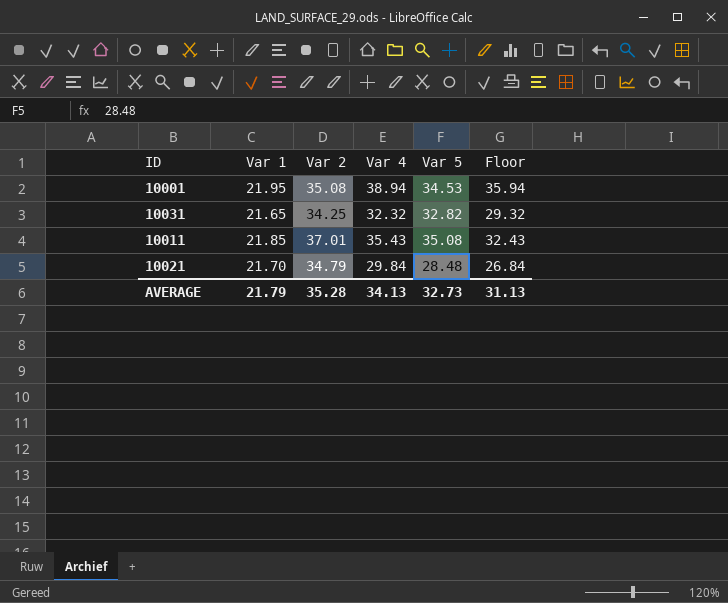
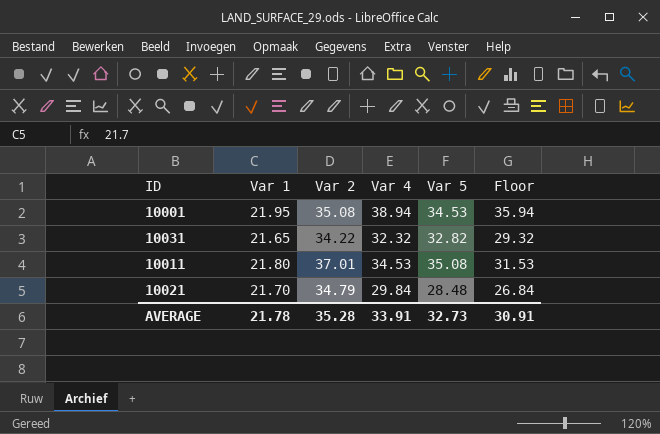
10031 | Var 2: 34.25 -> 34.22
10011 | Var 1: 21.85 -> 21.80
10011 | Var 4: 35.43 -> 34.53
10011 | Floor: 32.43 -> 31.53
AVERAGE | Var 1: 21.79 -> 21.78
AVERAGE | Var 4: 34.13 -> 33.91
AVERAGE | Floor: 31.13 -> 30.91

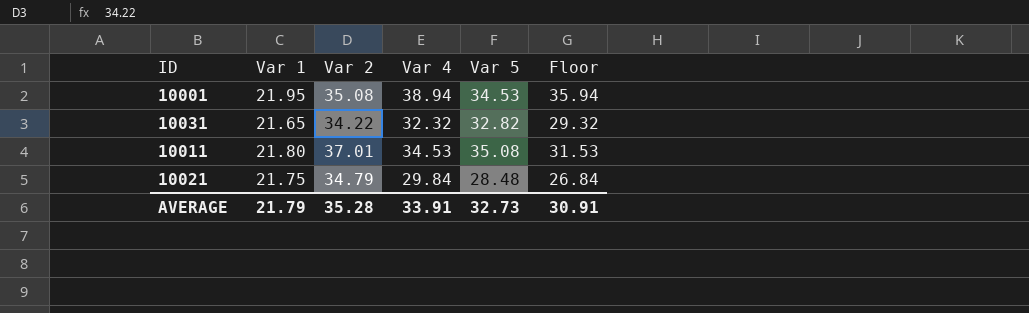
10021 | Var 1: 21.70 -> 21.75
AVERAGE | Var 1: 21.78 -> 21.79

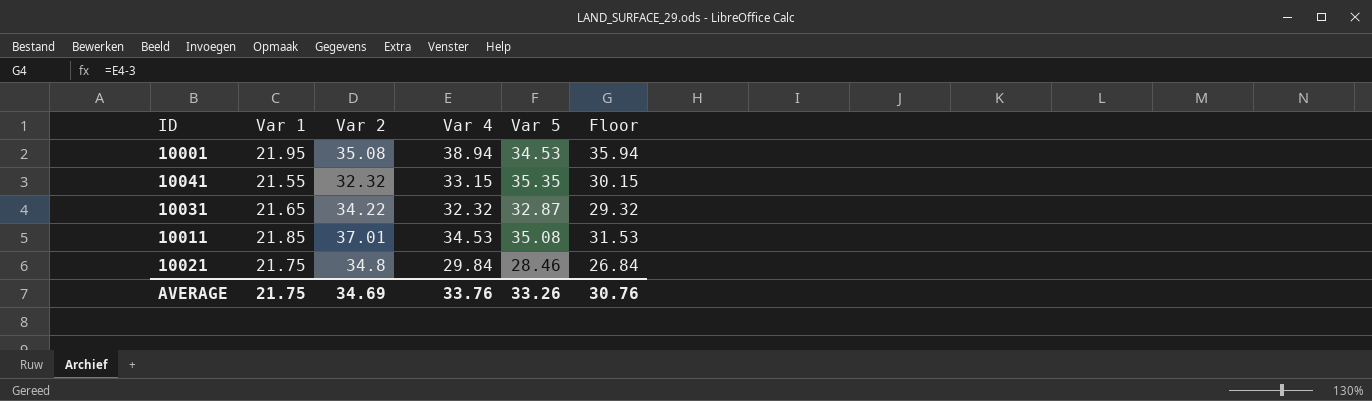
row 10041: none -> 21.55 | 32.32 | 33.15 | 35.35 | 30.15
10031 | Var 5: 32.82 -> 32.87
10011 | Var 1: 21.80 -> 21.85
10021 | Var 2: 34.79 -> 34.8
10021 | Var 5: 28.48 -> 28.46
AVERAGE | Var 1: 21.79 -> 21.75
AVERAGE | Var 2: 35.28 -> 34.69
AVERAGE | Var 4: 33.91 -> 33.76
AVERAGE | Var 5: 32.73 -> 33.26
AVERAGE | Floor: 30.91 -> 30.76

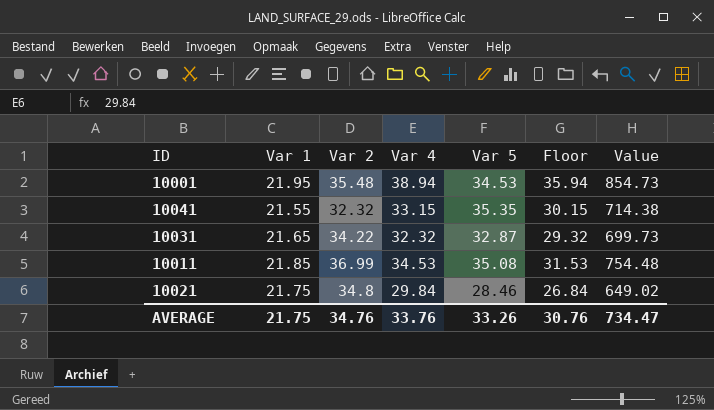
column Value | formula: none -> [Var 1] * [Var 4]
10001 | Var 2: 35.08 -> 35.48
10011 | Var 2: 37.01 -> 36.99
AVERAGE | Var 2: 34.69 -> 34.76

